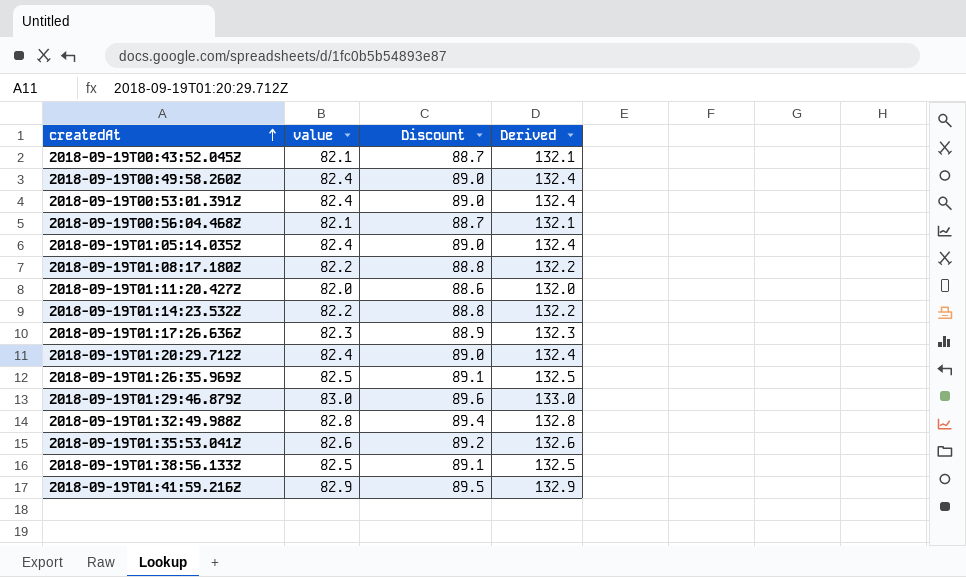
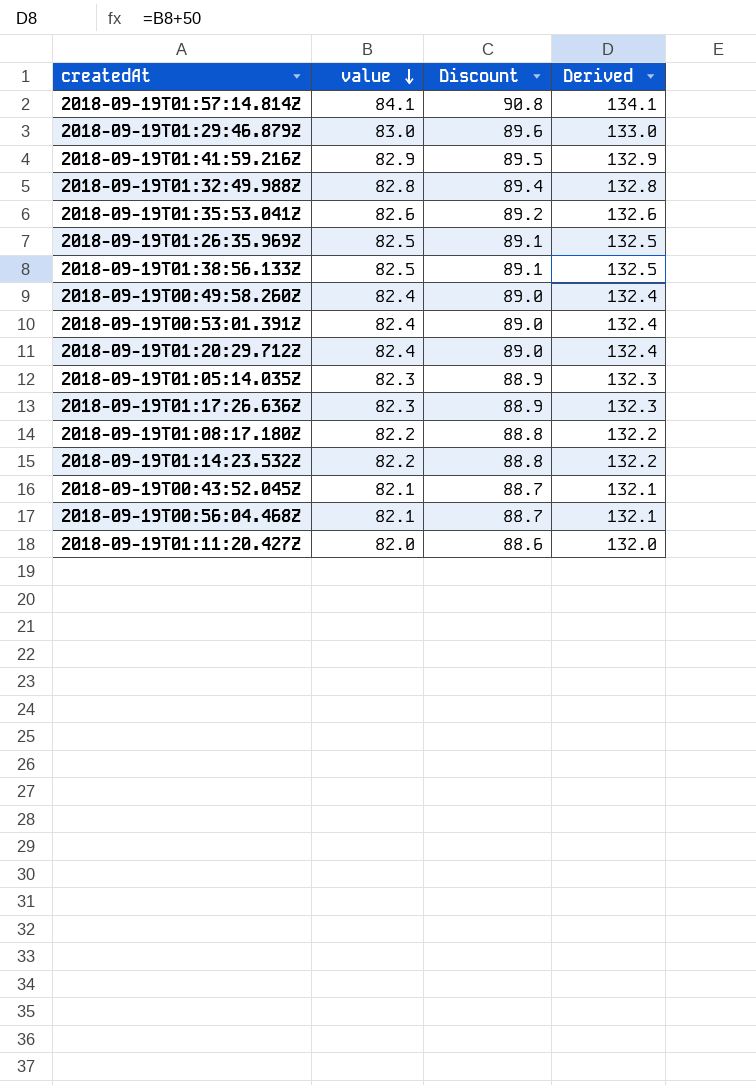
row order: createdAt ascending -> value descending
row 2018-09-19T01:57:14.814Z: none -> 84.1 | 90.8 | 134.1
2018-09-19T01:05:14.035Z | value: 82.4 -> 82.3
2018-09-19T01:05:14.035Z | Discount: 89.0 -> 88.9
2018-09-19T01:05:14.035Z | Derived: 132.4 -> 132.3

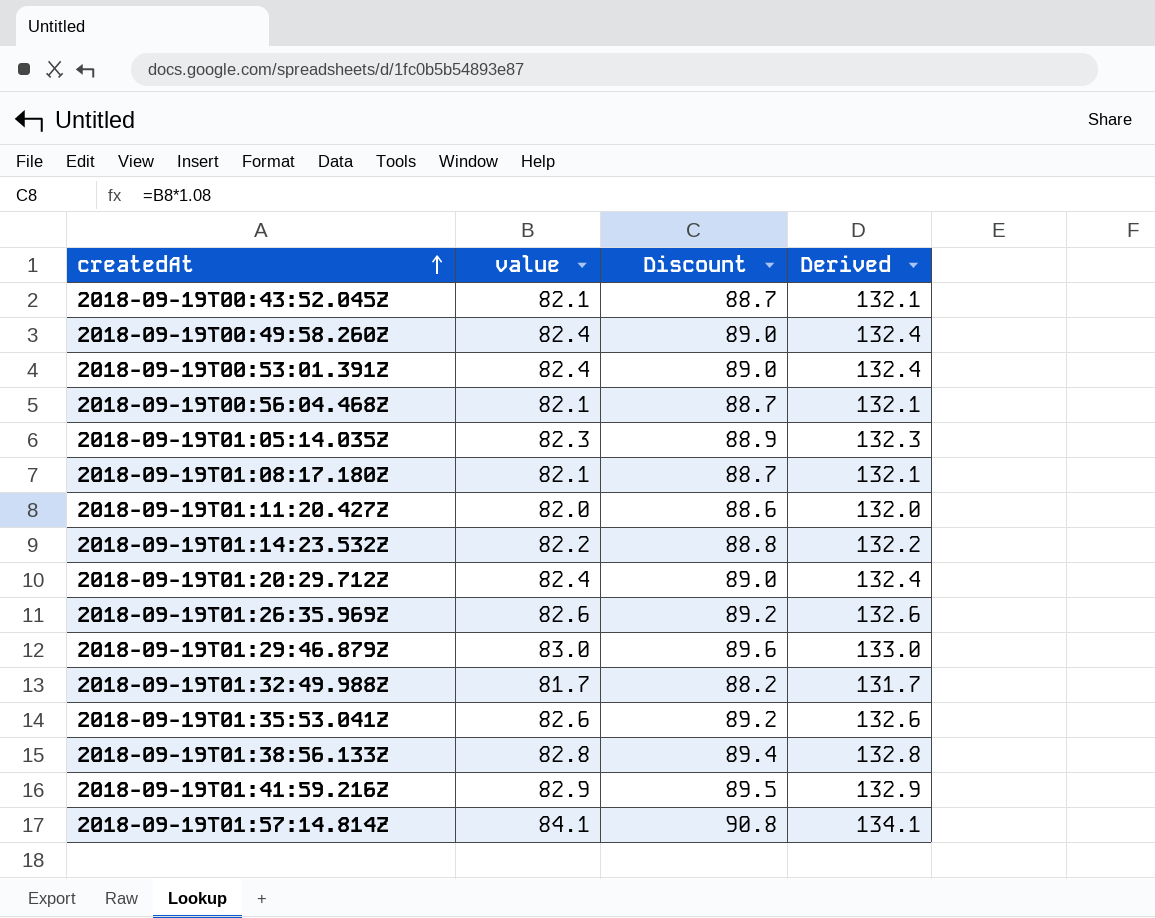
row order: value descending -> createdAt ascending
row 2018-09-19T01:17:26.636Z: 82.3 | 88.9 | 132.3 -> none
2018-09-19T01:08:17.180Z | value: 82.2 -> 82.1
2018-09-19T01:08:17.180Z | Discount: 88.8 -> 88.7
2018-09-19T01:08:17.180Z | Derived: 132.2 -> 132.1
2018-09-19T01:26:35.969Z | value: 82.5 -> 82.6
2018-09-19T01:26:35.969Z | Discount: 89.1 -> 89.2
2018-09-19T01:26:35.969Z | Derived: 132.5 -> 132.6
2018-09-19T01:32:49.988Z | value: 82.8 -> 81.7
2018-09-19T01:32:49.988Z | Discount: 89.4 -> 88.2
2018-09-19T01:32:49.988Z | Derived: 132.8 -> 131.7
2018-09-19T01:38:56.133Z | value: 82.5 -> 82.8
2018-09-19T01:38:56.133Z | Discount: 89.1 -> 89.4
2018-09-19T01:38:56.133Z | Derived: 132.5 -> 132.8

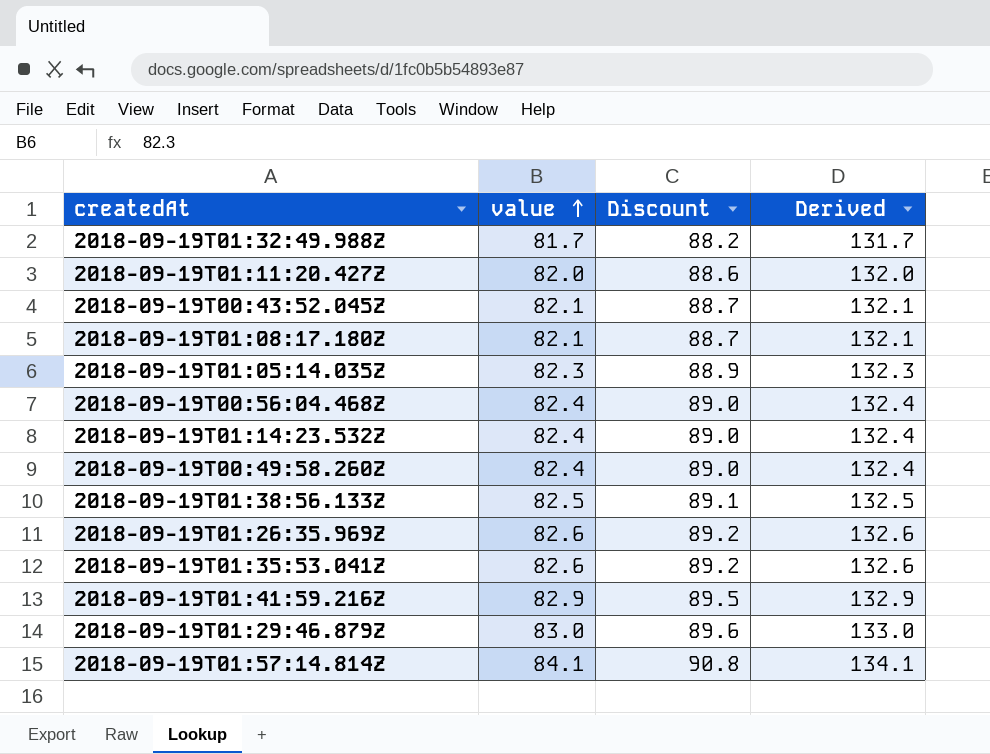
row order: createdAt ascending -> value ascending
row 2018-09-19T00:53:01.391Z: 82.4 | 89.0 | 132.4 -> none
row 2018-09-19T01:20:29.712Z: 82.4 | 89.0 | 132.4 -> none
2018-09-19T00:56:04.468Z | value: 82.1 -> 82.4
2018-09-19T00:56:04.468Z | Discount: 88.7 -> 89.0
2018-09-19T00:56:04.468Z | Derived: 132.1 -> 132.4
2018-09-19T01:14:23.532Z | value: 82.2 -> 82.4
2018-09-19T01:14:23.532Z | Discount: 88.8 -> 89.0
2018-09-19T01:14:23.532Z | Derived: 132.2 -> 132.4
2018-09-19T01:38:56.133Z | value: 82.8 -> 82.5
2018-09-19T01:38:56.133Z | Discount: 89.4 -> 89.1
2018-09-19T01:38:56.133Z | Derived: 132.8 -> 132.5

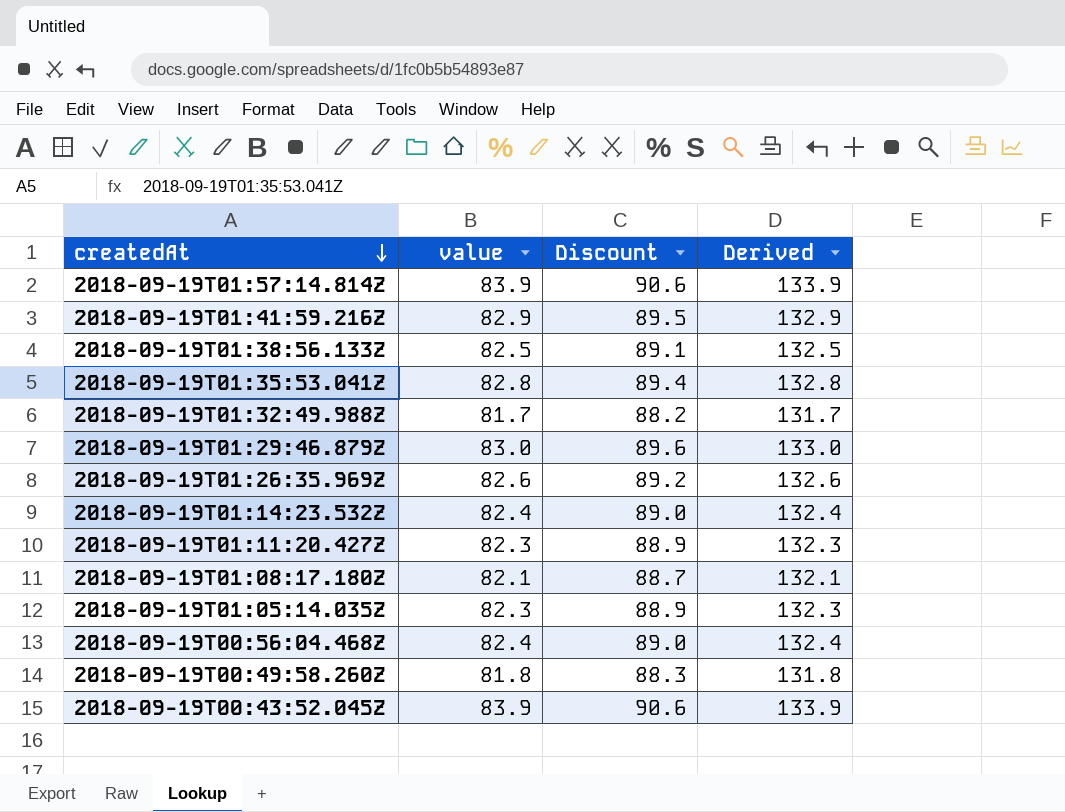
row order: value ascending -> createdAt descending
2018-09-19T01:57:14.814Z | value: 84.1 -> 83.9
2018-09-19T01:57:14.814Z | Discount: 90.8 -> 90.6
2018-09-19T01:57:14.814Z | Derived: 134.1 -> 133.9
2018-09-19T01:35:53.041Z | value: 82.6 -> 82.8
2018-09-19T01:35:53.041Z | Discount: 89.2 -> 89.4
2018-09-19T01:35:53.041Z | Derived: 132.6 -> 132.8
2018-09-19T01:11:20.427Z | value: 82.0 -> 82.3
2018-09-19T01:11:20.427Z | Discount: 88.6 -> 88.9
2018-09-19T01:11:20.427Z | Derived: 132.0 -> 132.3
2018-09-19T00:49:58.260Z | value: 82.4 -> 81.8
2018-09-19T00:49:58.260Z | Discount: 89.0 -> 88.3
2018-09-19T00:49:58.260Z | Derived: 132.4 -> 131.8
2018-09-19T00:43:52.045Z | value: 82.1 -> 83.9
2018-09-19T00:43:52.045Z | Discount: 88.7 -> 90.6
2018-09-19T00:43:52.045Z | Derived: 132.1 -> 133.9

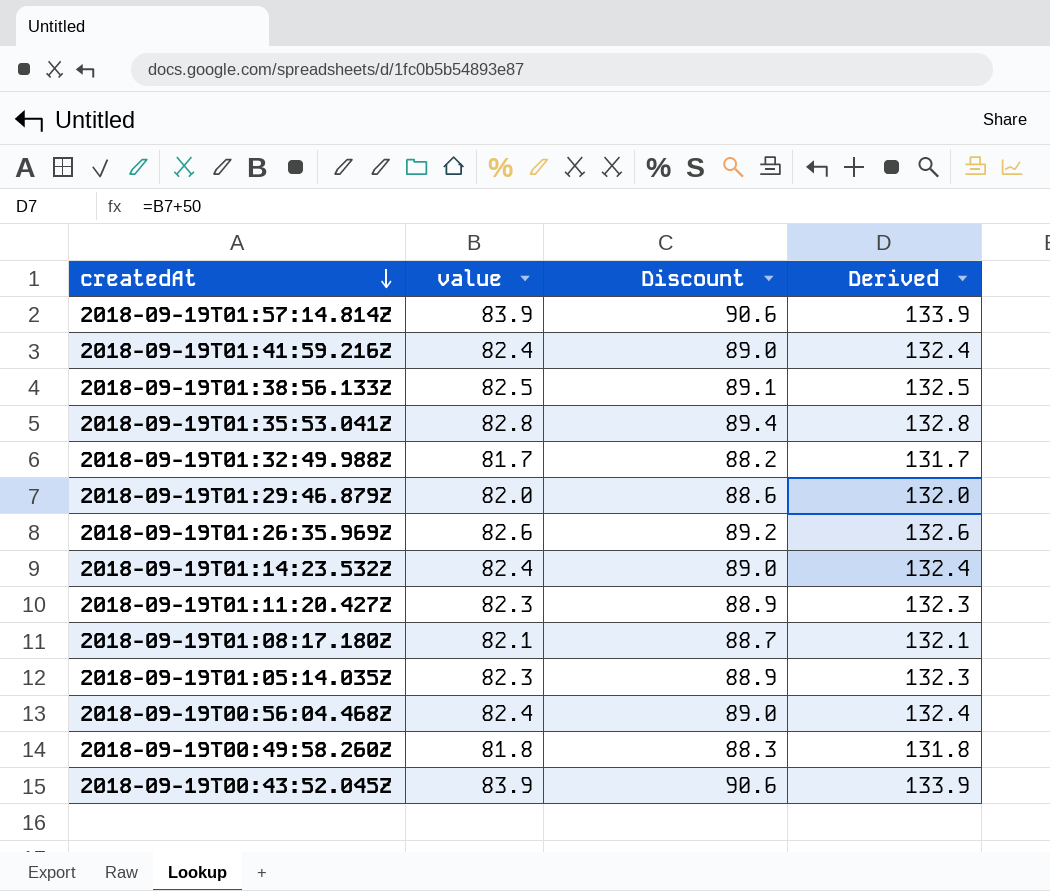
2018-09-19T01:41:59.216Z | value: 82.9 -> 82.4
2018-09-19T01:41:59.216Z | Discount: 89.5 -> 89.0
2018-09-19T01:41:59.216Z | Derived: 132.9 -> 132.4
2018-09-19T01:29:46.879Z | value: 83.0 -> 82.0
2018-09-19T01:29:46.879Z | Discount: 89.6 -> 88.6
2018-09-19T01:29:46.879Z | Derived: 133.0 -> 132.0

